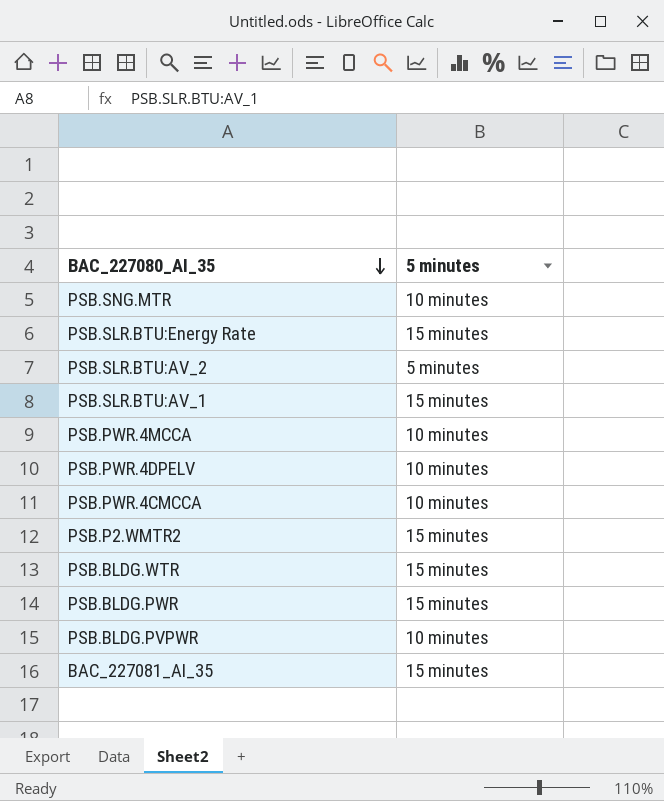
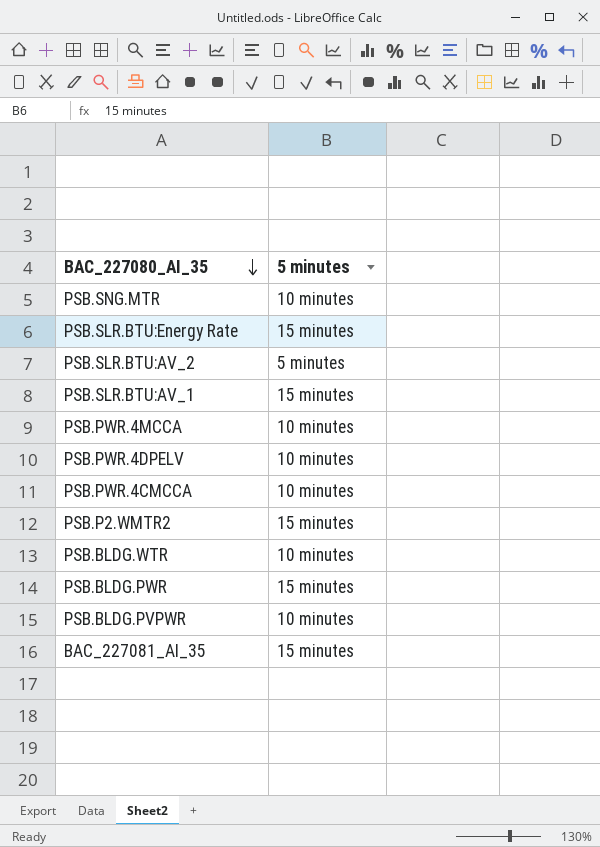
PSB.BLDG.WTR | 5 minutes: 15 minutes -> 10 minutes

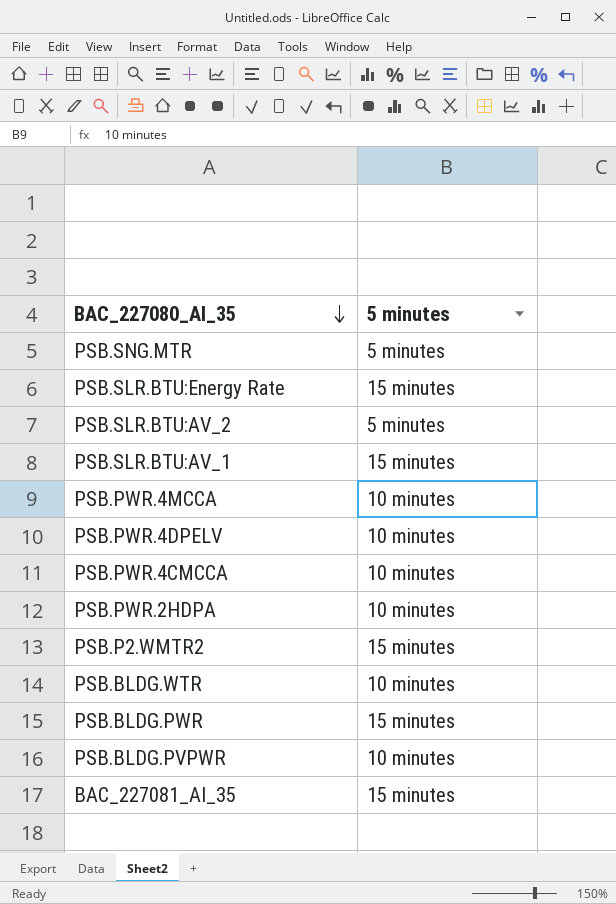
PSB.SNG.MTR | 5 minutes: 10 minutes -> 5 minutes
row PSB.PWR.2HDPA: none -> 10 minutes

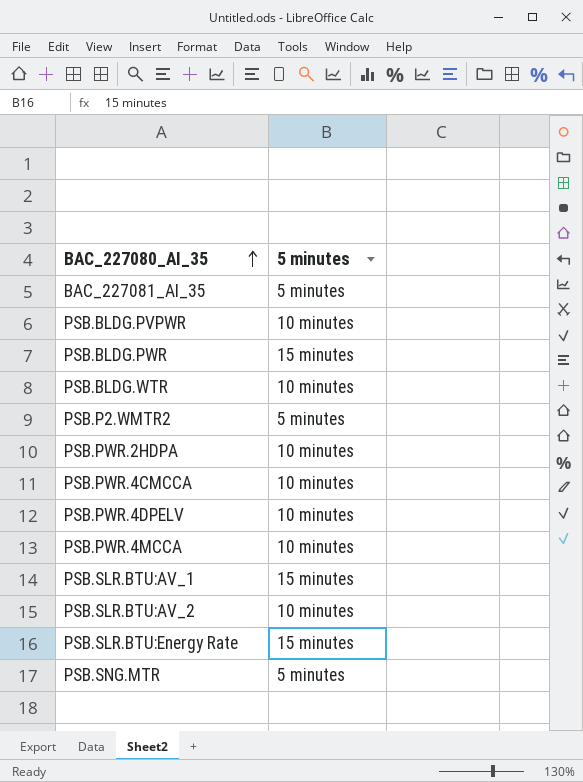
row order: BAC_227080_AI_35 descending -> BAC_227080_AI_35 ascending
BAC_227081_AI_35 | 5 minutes: 15 minutes -> 5 minutes
PSB.P2.WMTR2 | 5 minutes: 15 minutes -> 5 minutes
PSB.SLR.BTU:AV_2 | 5 minutes: 5 minutes -> 10 minutes

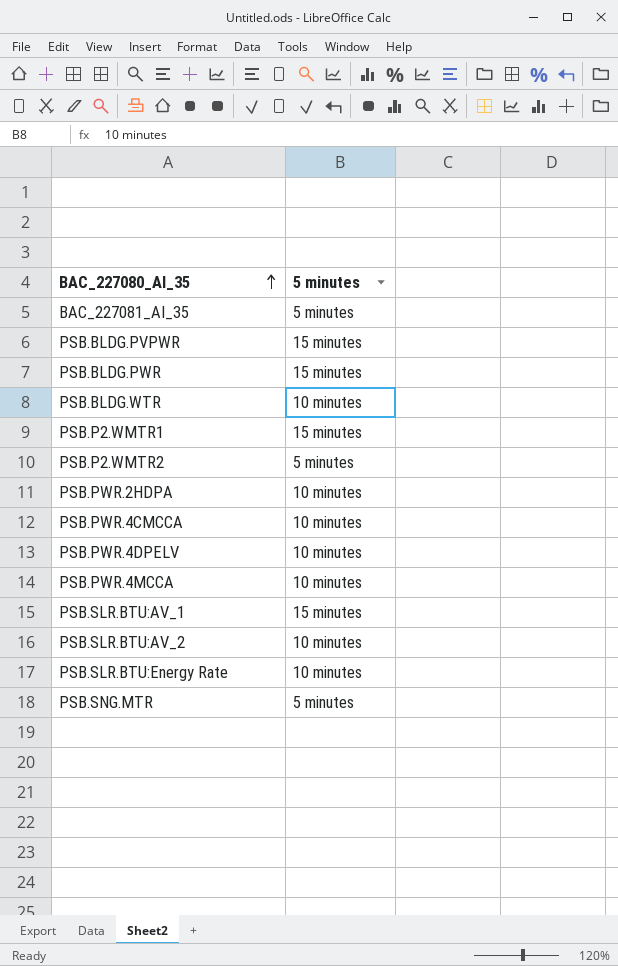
PSB.BLDG.PVPWR | 5 minutes: 10 minutes -> 15 minutes
row PSB.P2.WMTR1: none -> 15 minutes
PSB.SLR.BTU:Energy Rate | 5 minutes: 15 minutes -> 10 minutes

